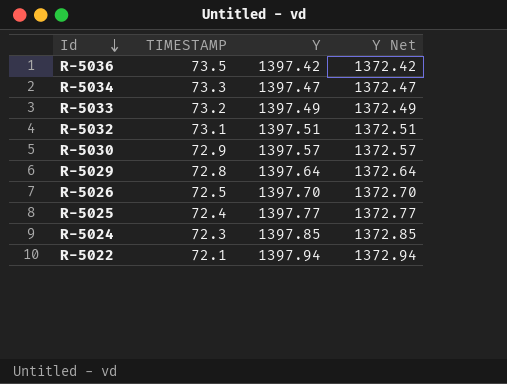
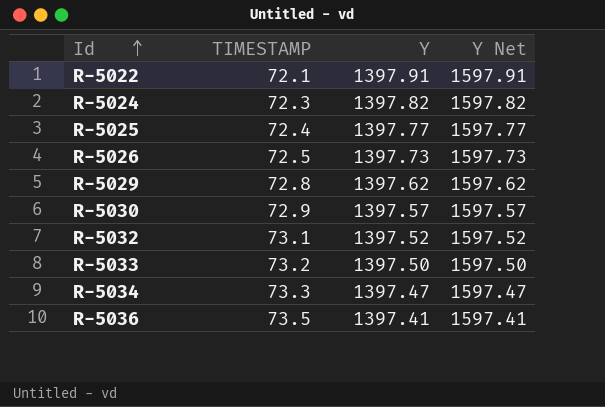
row order: Id descending -> Id ascending
column Y Net | formula: [Y] - 25 -> [Y] + 200
R-5022 | Y: 1397.94 -> 1397.91
R-5024 | Y: 1397.85 -> 1397.82
R-5026 | Y: 1397.70 -> 1397.73
R-5029 | Y: 1397.64 -> 1397.62
R-5032 | Y: 1397.51 -> 1397.52
R-5033 | Y: 1397.49 -> 1397.50
R-5036 | Y: 1397.42 -> 1397.41

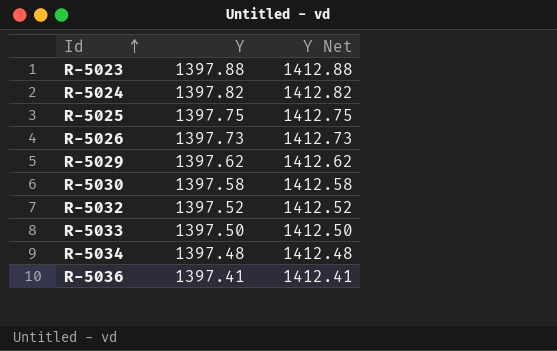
column TIMESTAMP | position: 2 -> none
column Y Net | formula: [Y] + 200 -> [Y] + 15
row R-5022: 72.1 | 1397.91 | 1597.91 -> none
row R-5023: none -> 1397.88 | 1412.88
R-5025 | Y: 1397.77 -> 1397.75
R-5030 | Y: 1397.57 -> 1397.58
R-5034 | Y: 1397.47 -> 1397.48

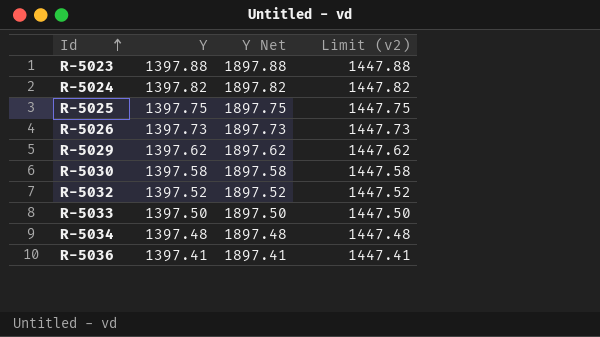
column Y Net | formula: [Y] + 15 -> [Y] + 500
column Limit (v2) | formula: none -> [Y] + 50

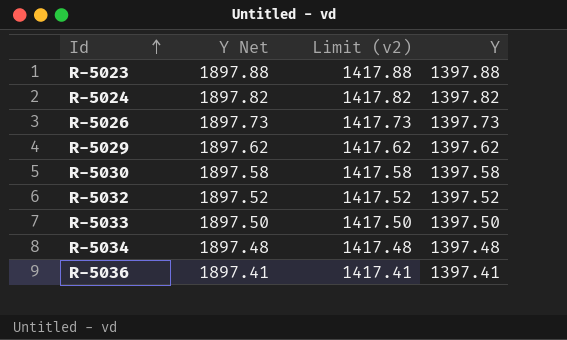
column Limit (v2) | formula: [Y] + 50 -> [Y] + 20
column Y | position: 2 -> 4
row R-5025: 1397.75 | 1897.75 | 1447.75 -> none

